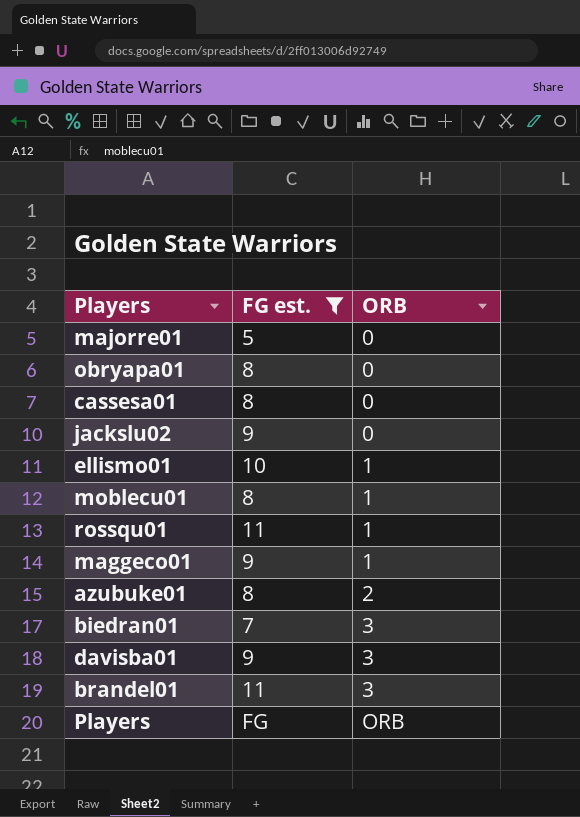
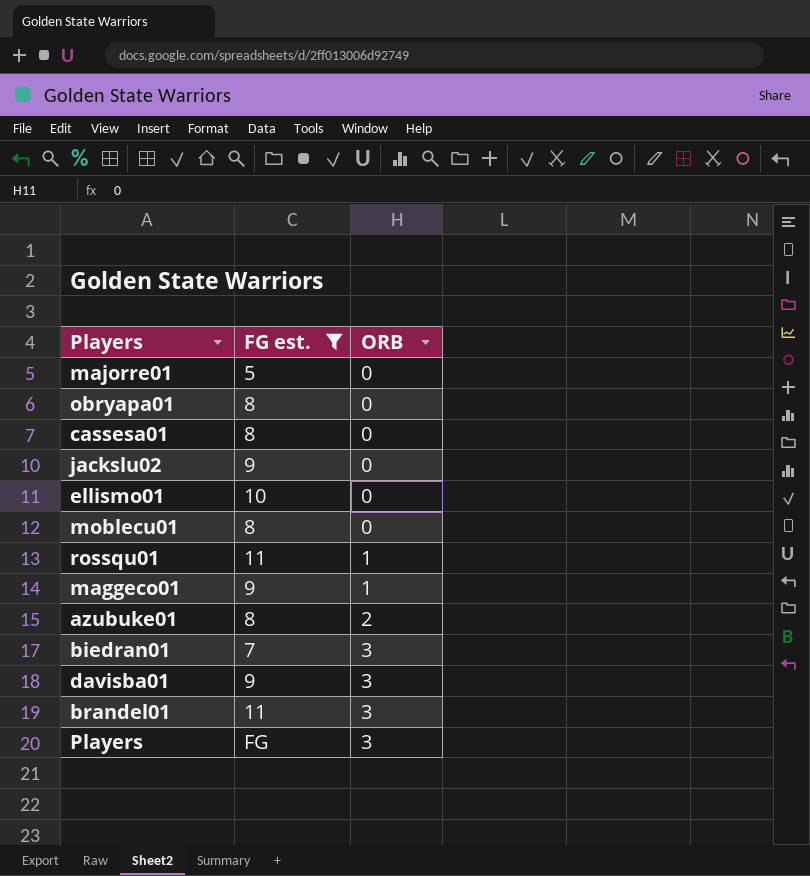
ellismo01 | ORB: 1 -> 0
moblecu01 | ORB: 1 -> 0
Players | ORB: ORB -> 3

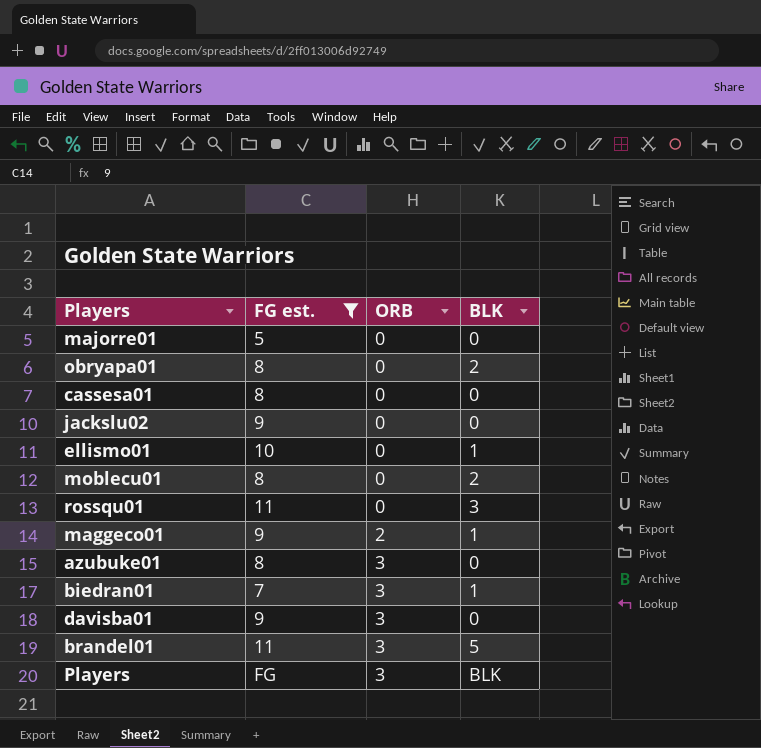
column BLK | position: none -> 4
rossqu01 | ORB: 1 -> 0
maggeco01 | ORB: 1 -> 2
azubuke01 | ORB: 2 -> 3

